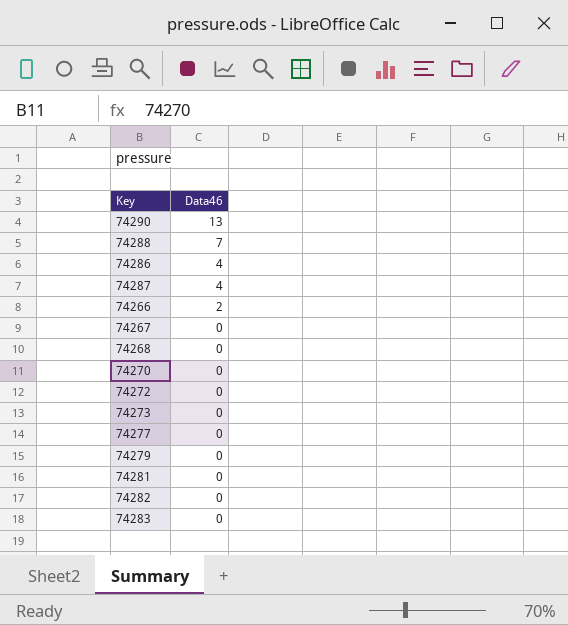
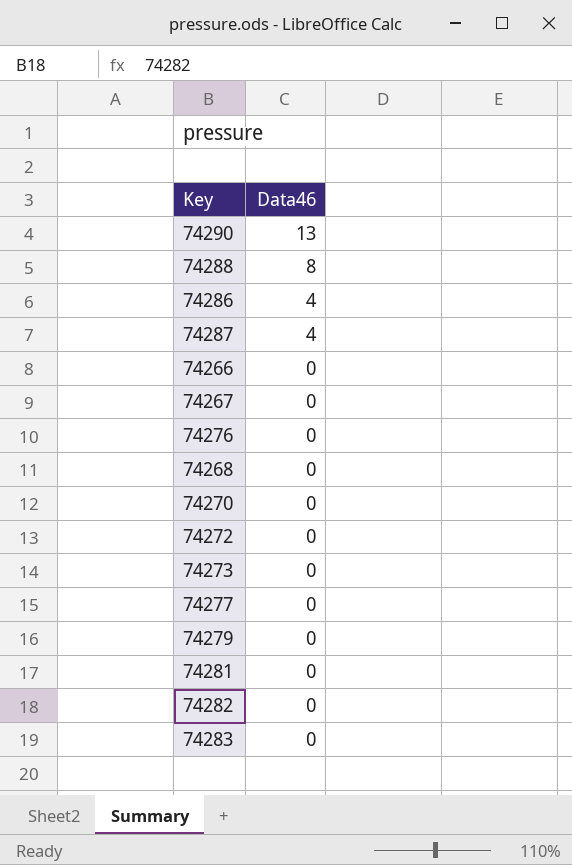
74288 | Data46: 7 -> 8
74266 | Data46: 2 -> 0
row 74276: none -> 0

